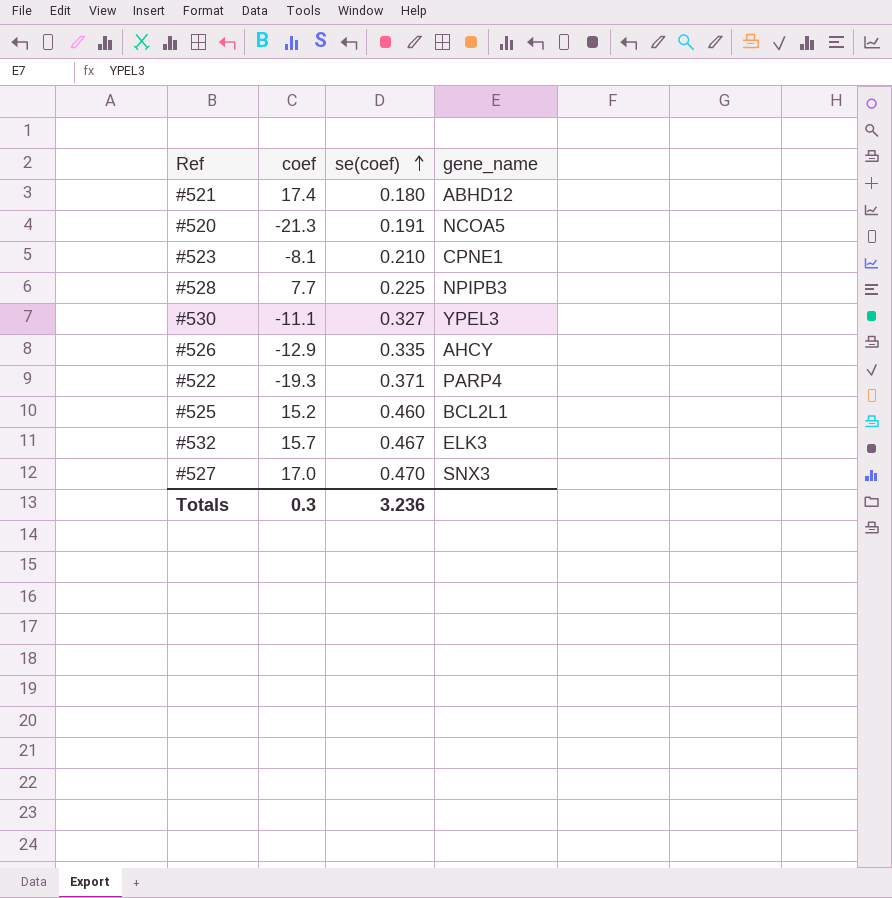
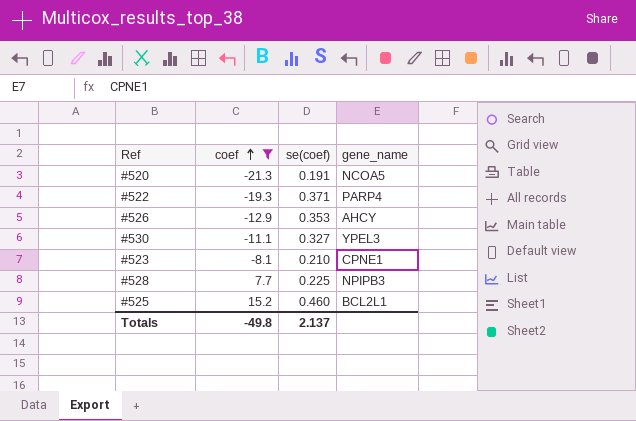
filter: none -> coef <= 15.2
row order: se(coef) ascending -> coef ascending
#526 | se(coef): 0.335 -> 0.353
Totals | coef: 0.3 -> -49.8
Totals | se(coef): 3.236 -> 2.137

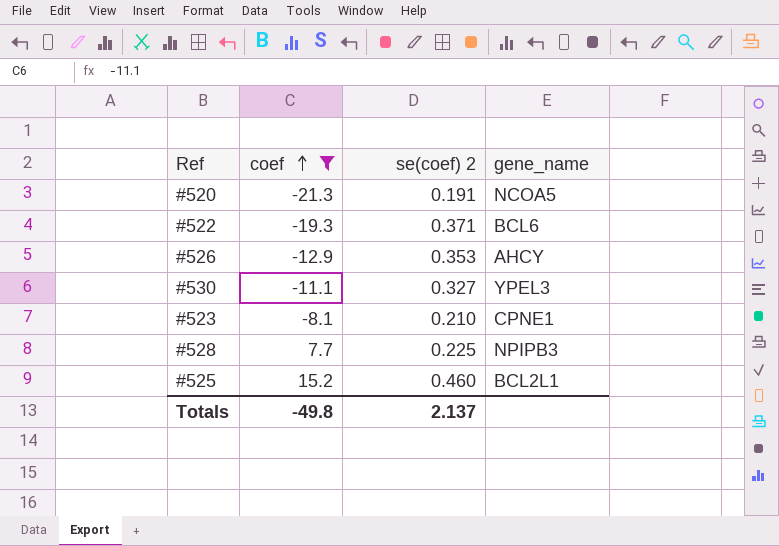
column name: se(coef) -> se(coef) 2
#522 | gene_name: PARP4 -> BCL6

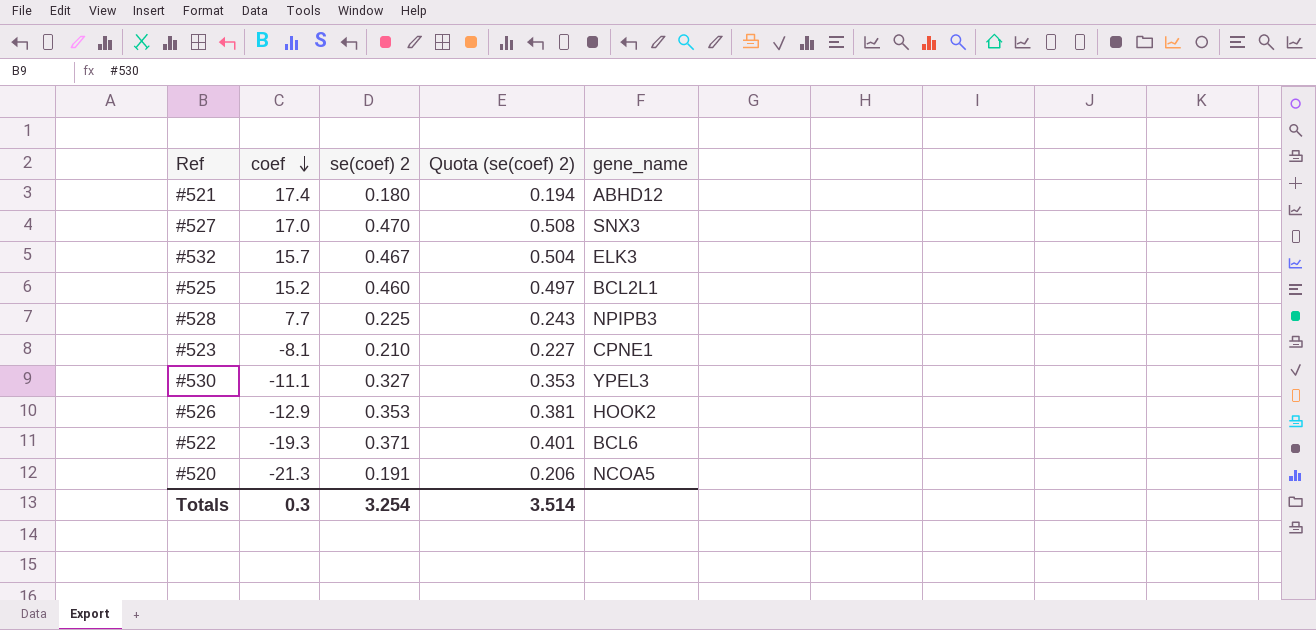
filter: coef <= 15.2 -> none
row order: coef ascending -> coef descending
column Quota (se(coef) 2) | formula: none -> [se(coef) 2] * 1.08
#526 | gene_name: AHCY -> HOOK2
Totals | coef: -49.8 -> 0.3
Totals | se(coef) 2: 2.137 -> 3.254

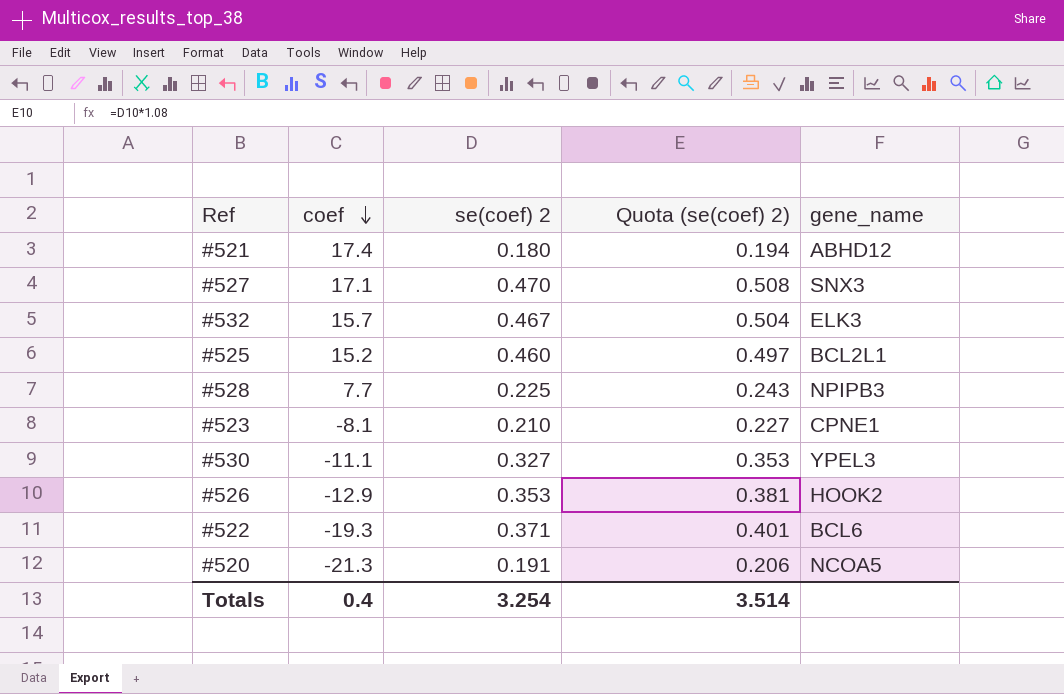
#527 | coef: 17.0 -> 17.1
Totals | coef: 0.3 -> 0.4

